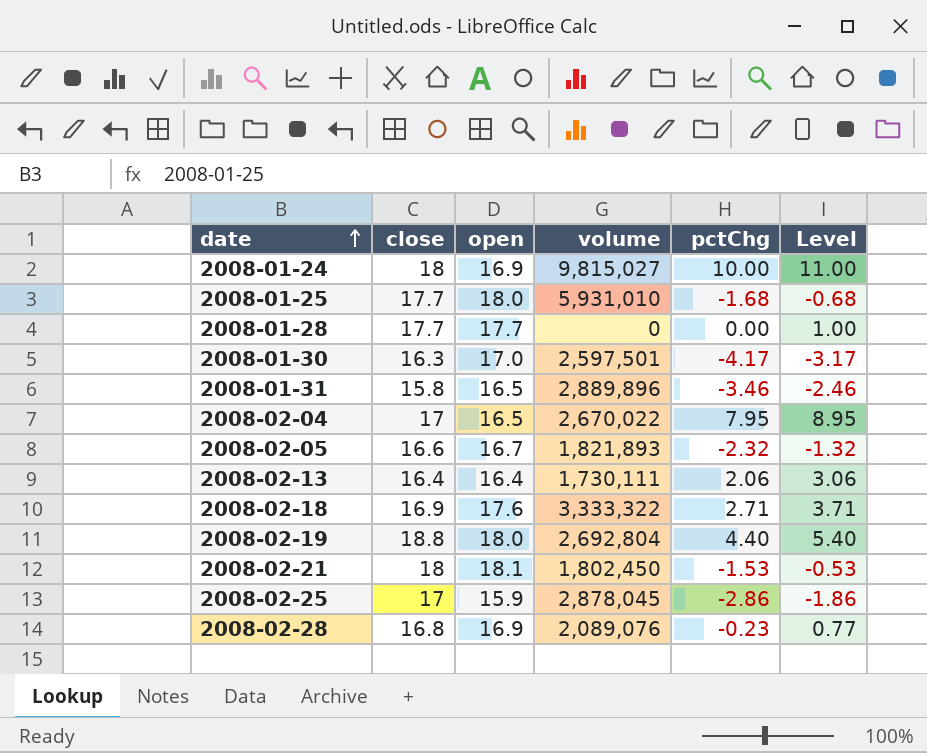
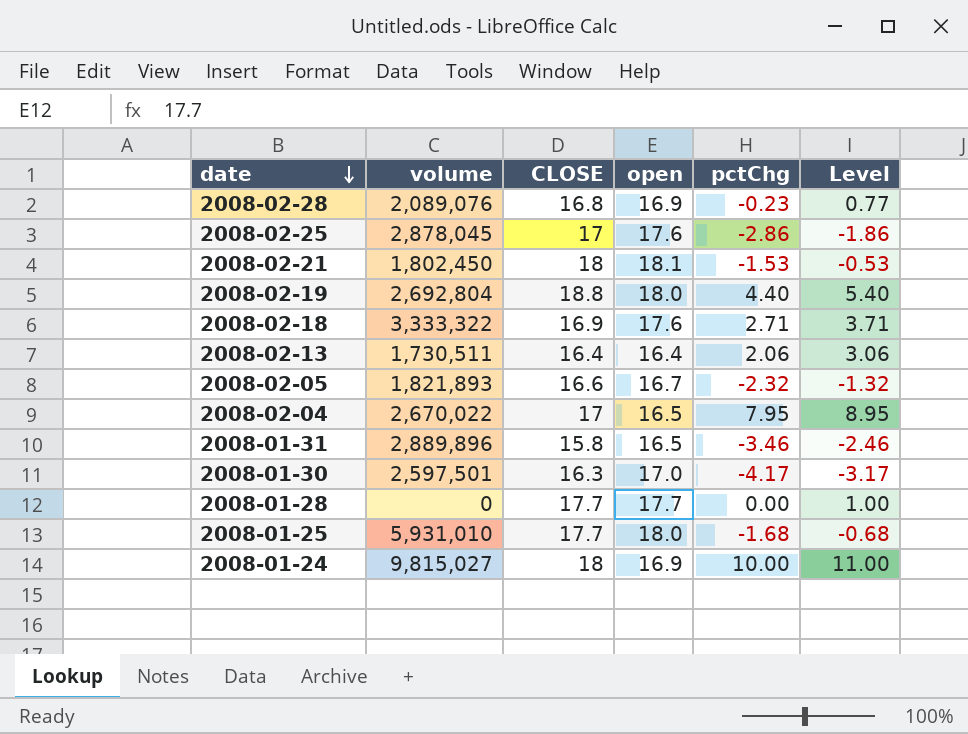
row order: date ascending -> date descending
column volume | position: 4 -> 2
column name: close -> CLOSE
2008-02-25 | open: 15.9 -> 17.6
2008-02-13 | volume: 1,730,111 -> 1,730,511

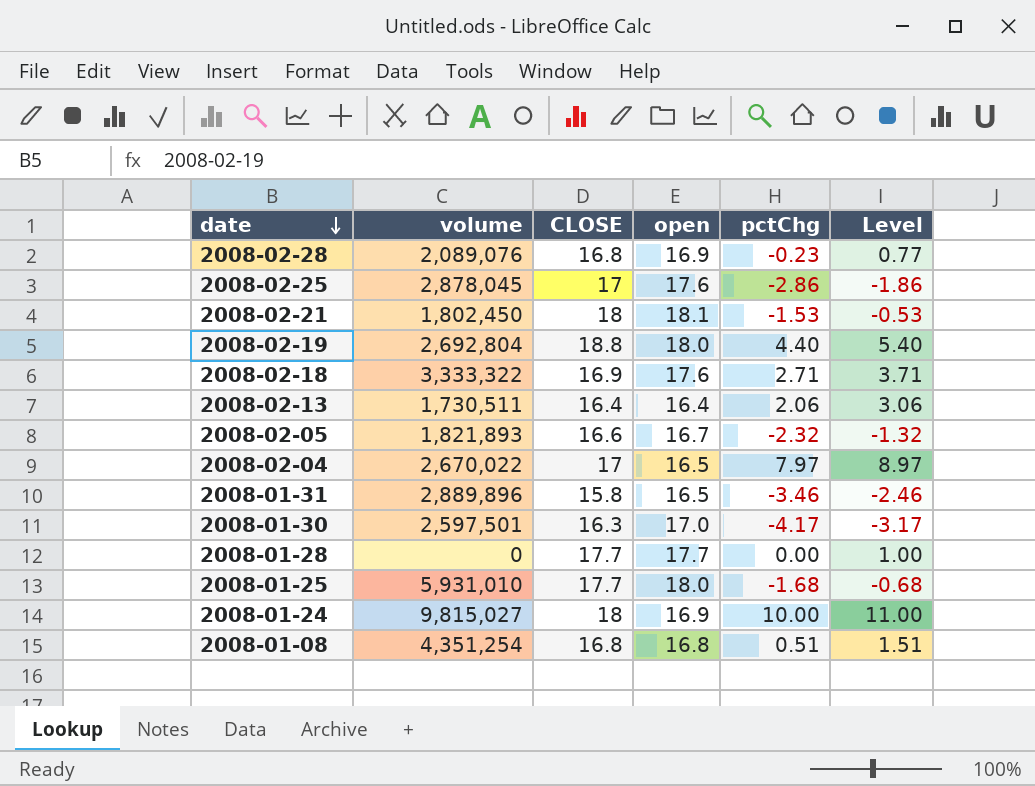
2008-02-04 | pctChg: 7.95 -> 7.97
2008-02-04 | Level: 8.95 -> 8.97
row 2008-01-08: none -> 4,351,254 | 16.8 | 16.8 | 0.51 | 1.51

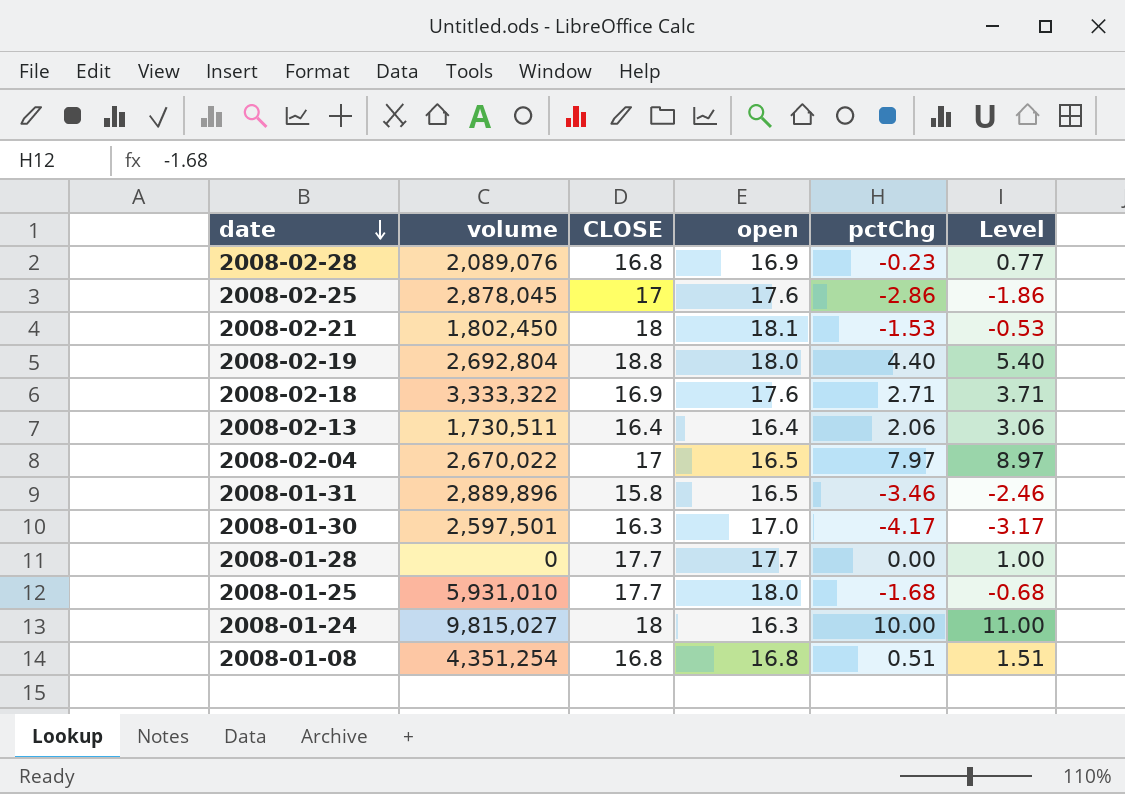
row 2008-02-05: 1,821,893 | 16.6 | 16.7 | -2.32 | -1.32 -> none
2008-01-24 | open: 16.9 -> 16.3

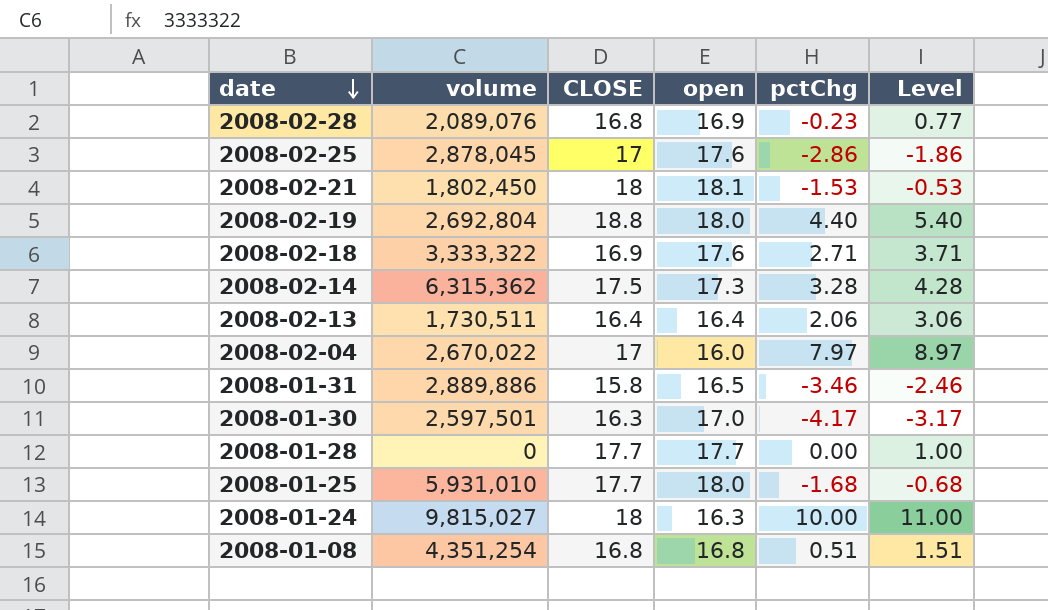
row 2008-02-14: none -> 6,315,362 | 17.5 | 17.3 | 3.28 | 4.28
2008-02-04 | open: 16.5 -> 16.0
2008-01-31 | volume: 2,889,896 -> 2,889,886

